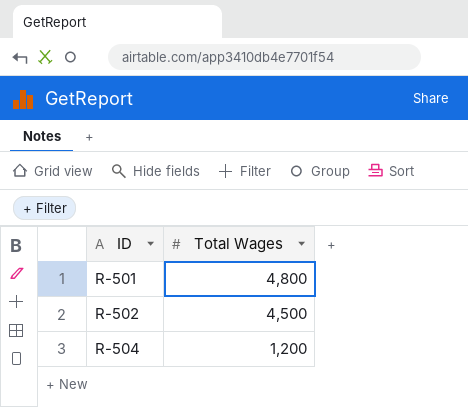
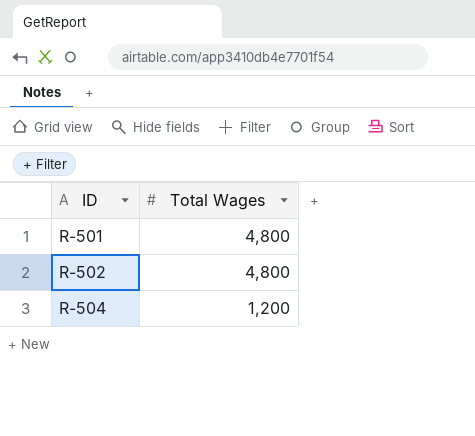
R-502 | Total Wages: 4,500 -> 4,800

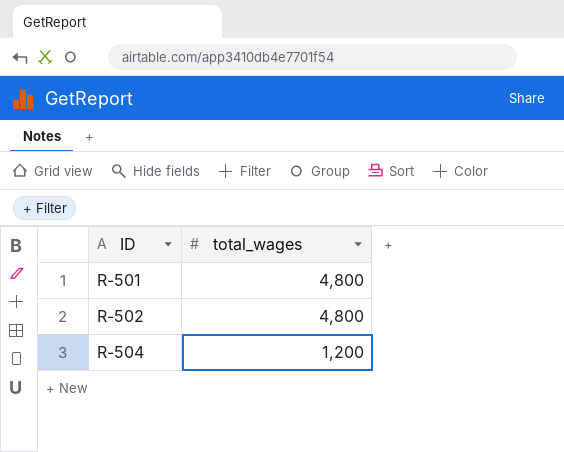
column name: Total Wages -> total_wages

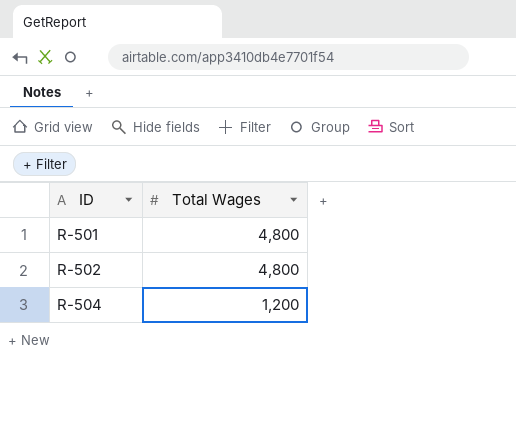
column name: total_wages -> Total Wages

